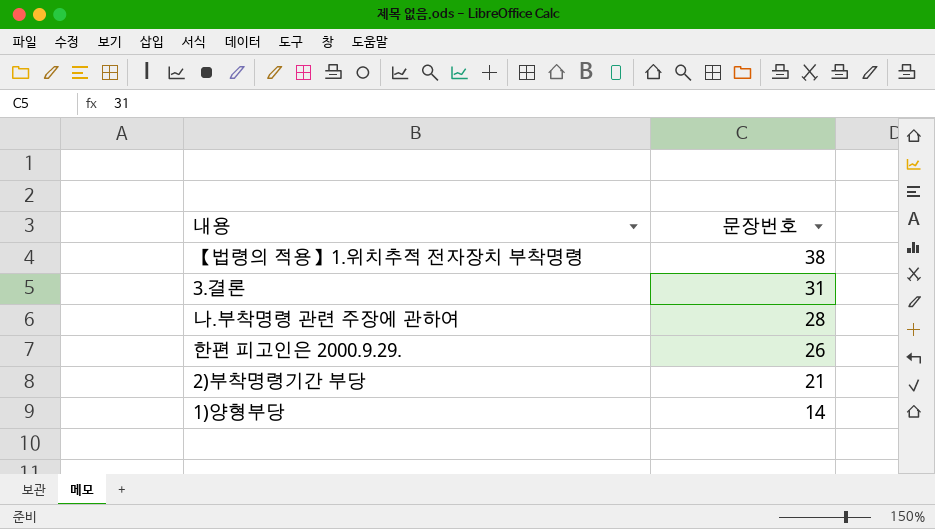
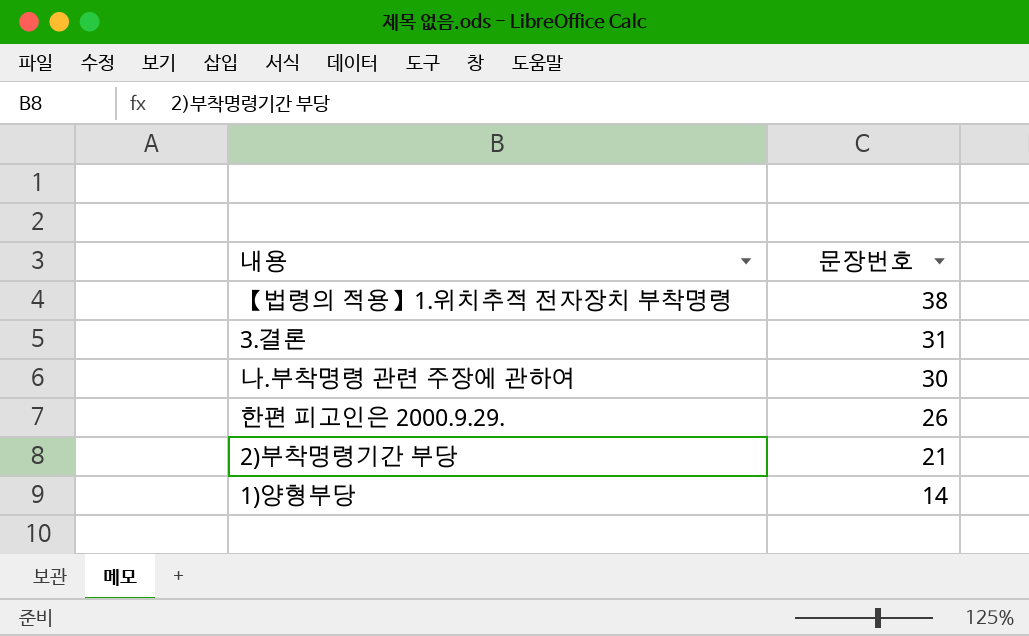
나.부착명령 관련 주장에 관하여 | 문장번호: 28 -> 30

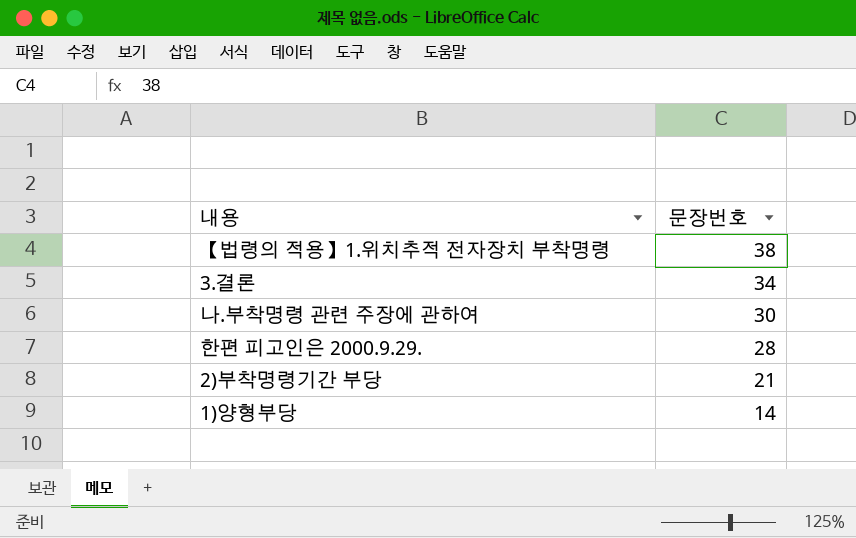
3.결론 | 문장번호: 31 -> 34
한편 피고인은 2000.9.29. | 문장번호: 26 -> 28

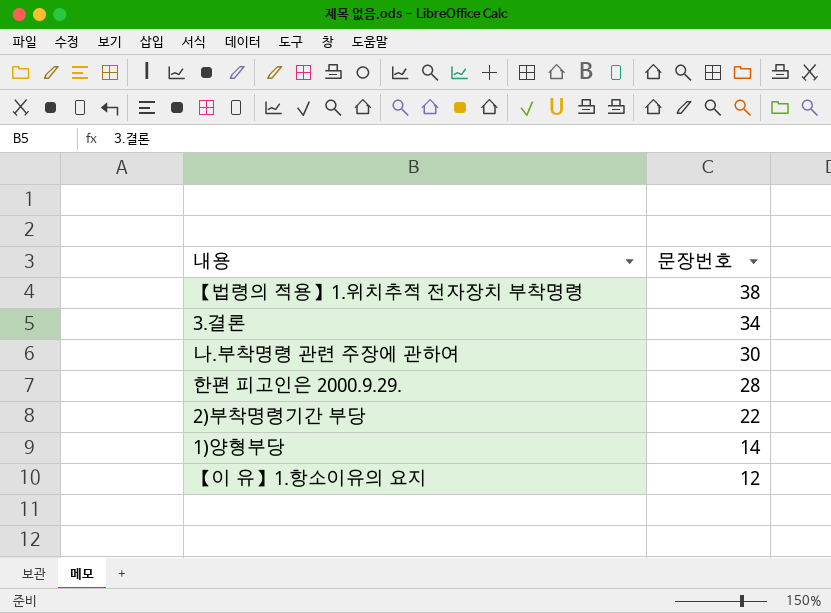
2)부착명령기간 부당 | 문장번호: 21 -> 22
row 【이 유】1.항소이유의 요지: none -> 12

